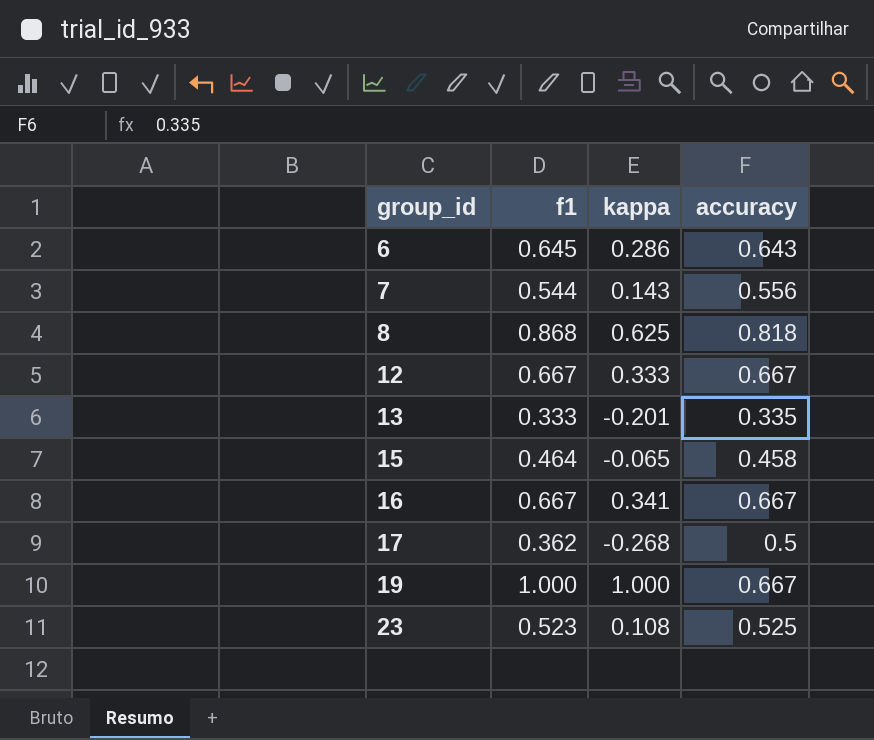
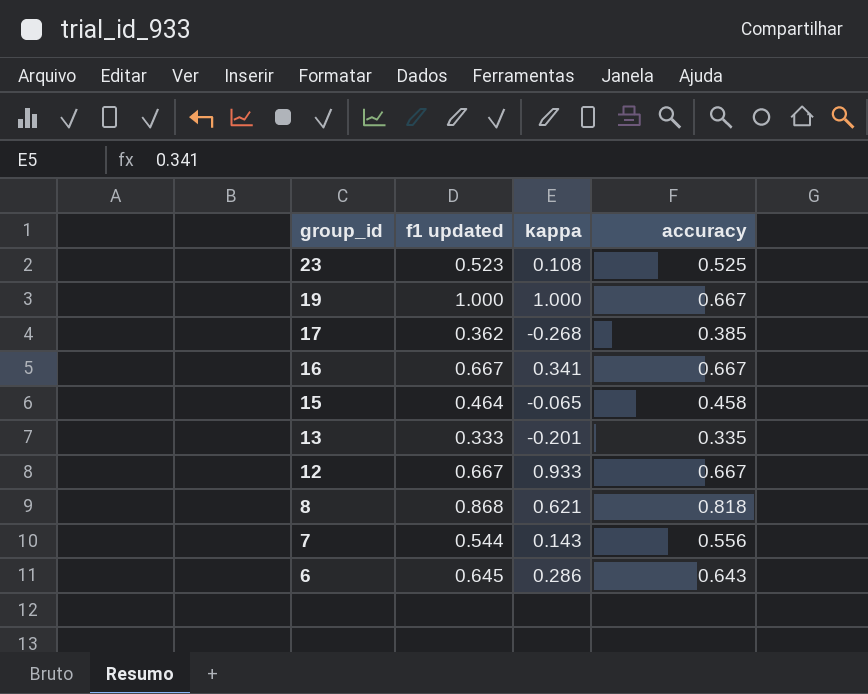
row order: group_id ascending -> group_id descending
column name: f1 -> f1 updated
17 | accuracy: 0.5 -> 0.385
12 | kappa: 0.333 -> 0.933
8 | kappa: 0.625 -> 0.621

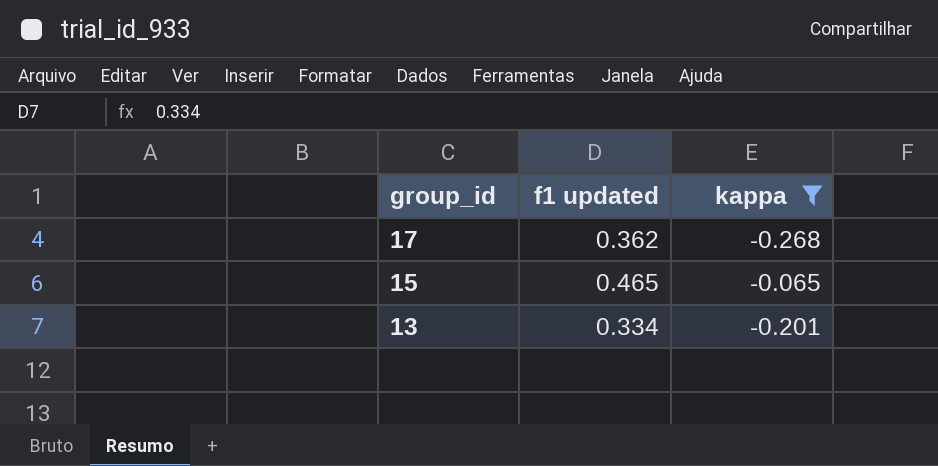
filter: none -> kappa <= -0.065
column accuracy | position: 4 -> none
15 | f1 updated: 0.464 -> 0.465
13 | f1 updated: 0.333 -> 0.334

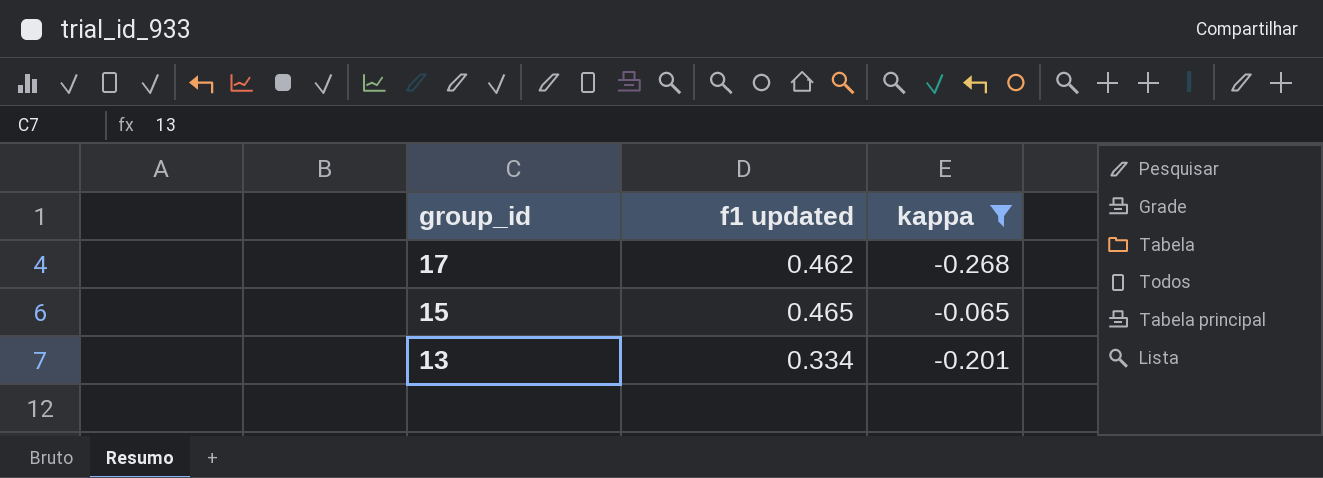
17 | f1 updated: 0.362 -> 0.462

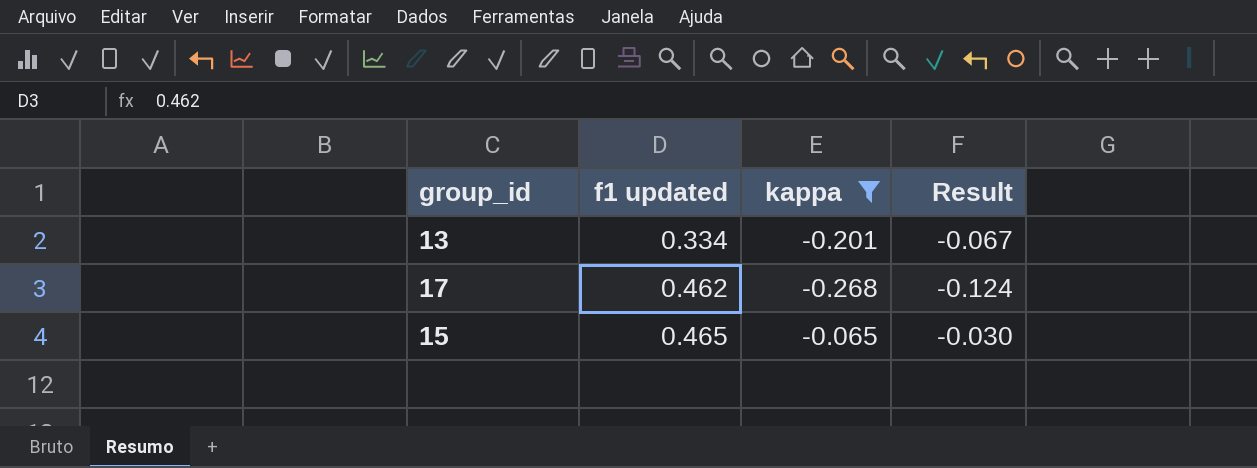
row order: group_id descending -> f1 updated ascending
column Result | formula: none -> [f1 updated] * [kappa]

